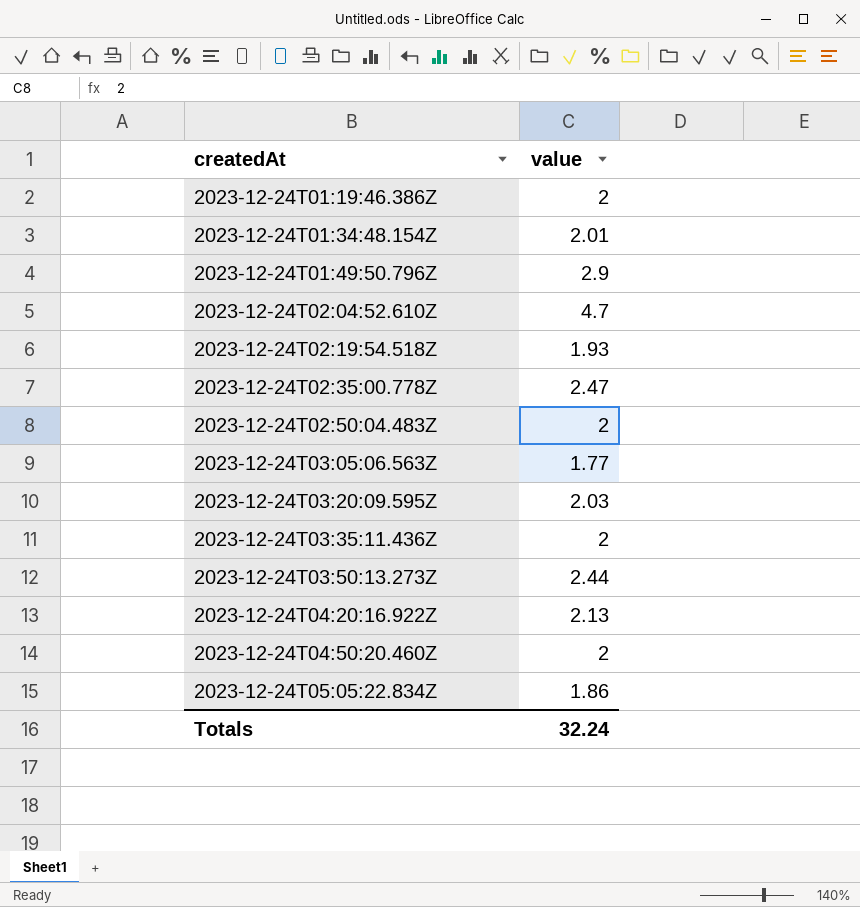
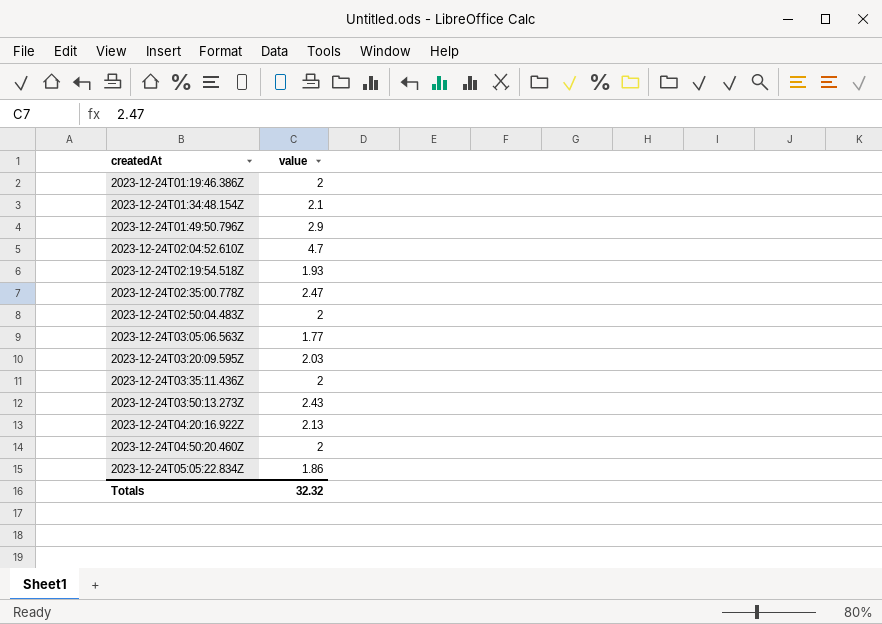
2023-12-24T01:34:48.154Z | value: 2.01 -> 2.1
2023-12-24T03:50:13.273Z | value: 2.44 -> 2.43
Totals | value: 32.24 -> 32.32

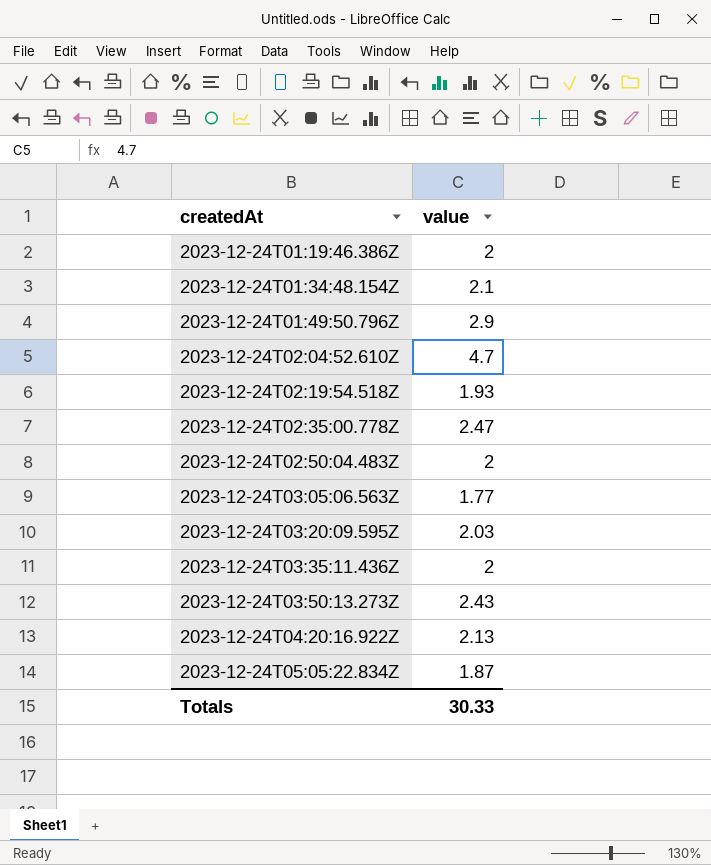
row 2023-12-24T04:50:20.460Z: 2 -> none
2023-12-24T05:05:22.834Z | value: 1.86 -> 1.87
Totals | value: 32.32 -> 30.33

